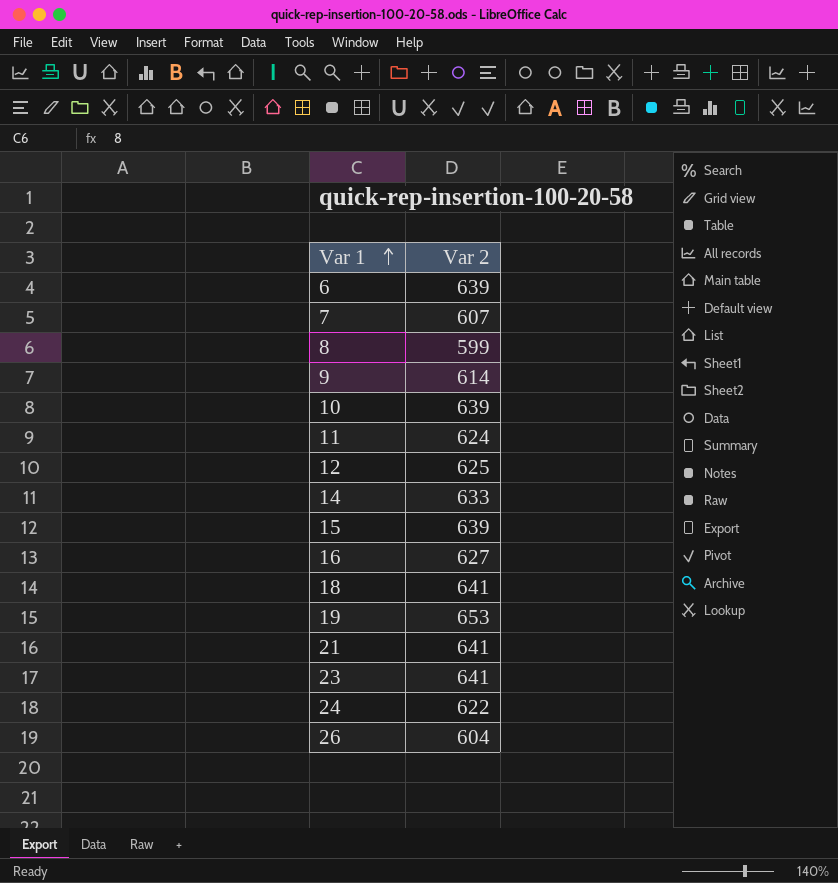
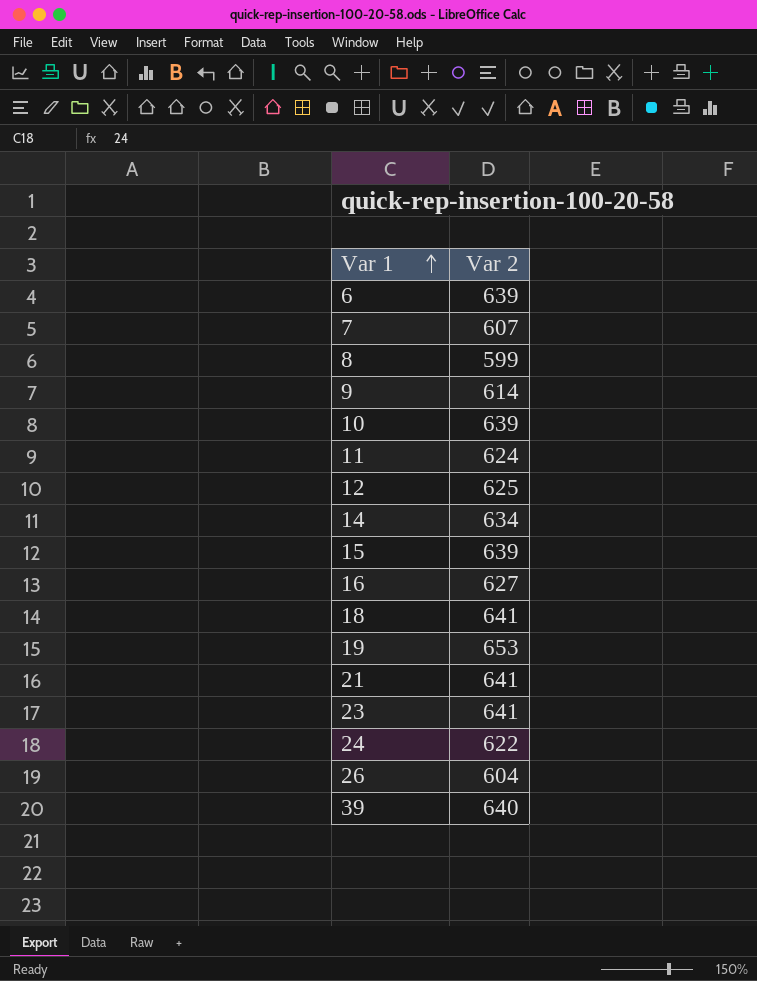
14 | Var 2: 633 -> 634
row 39: none -> 640

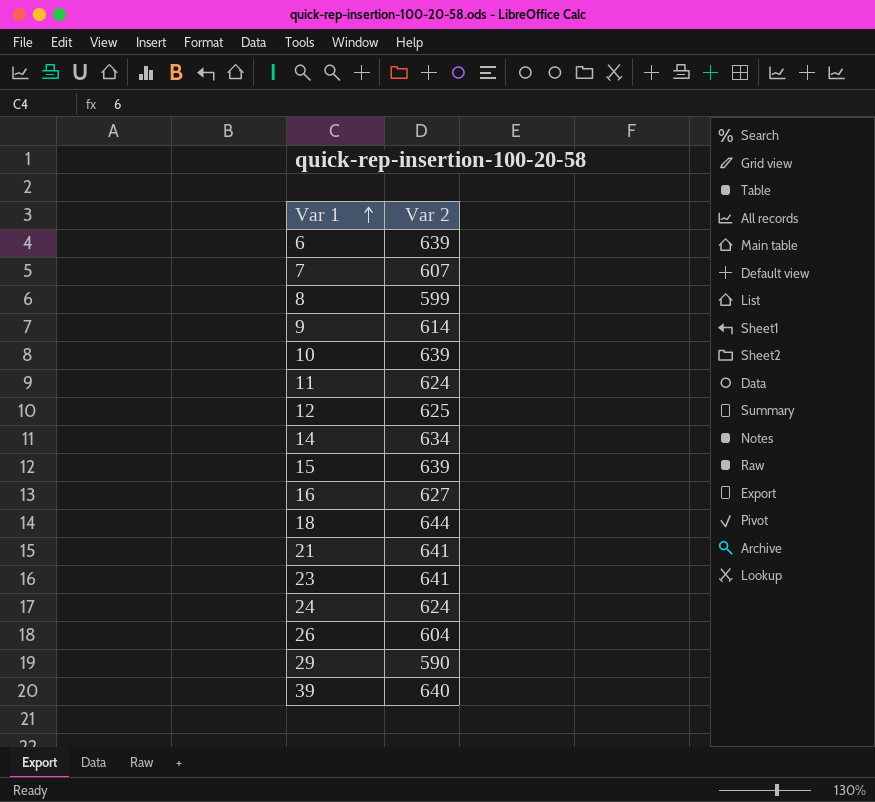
row 19: 653 -> none
18 | Var 2: 641 -> 644
24 | Var 2: 622 -> 624
row 29: none -> 590

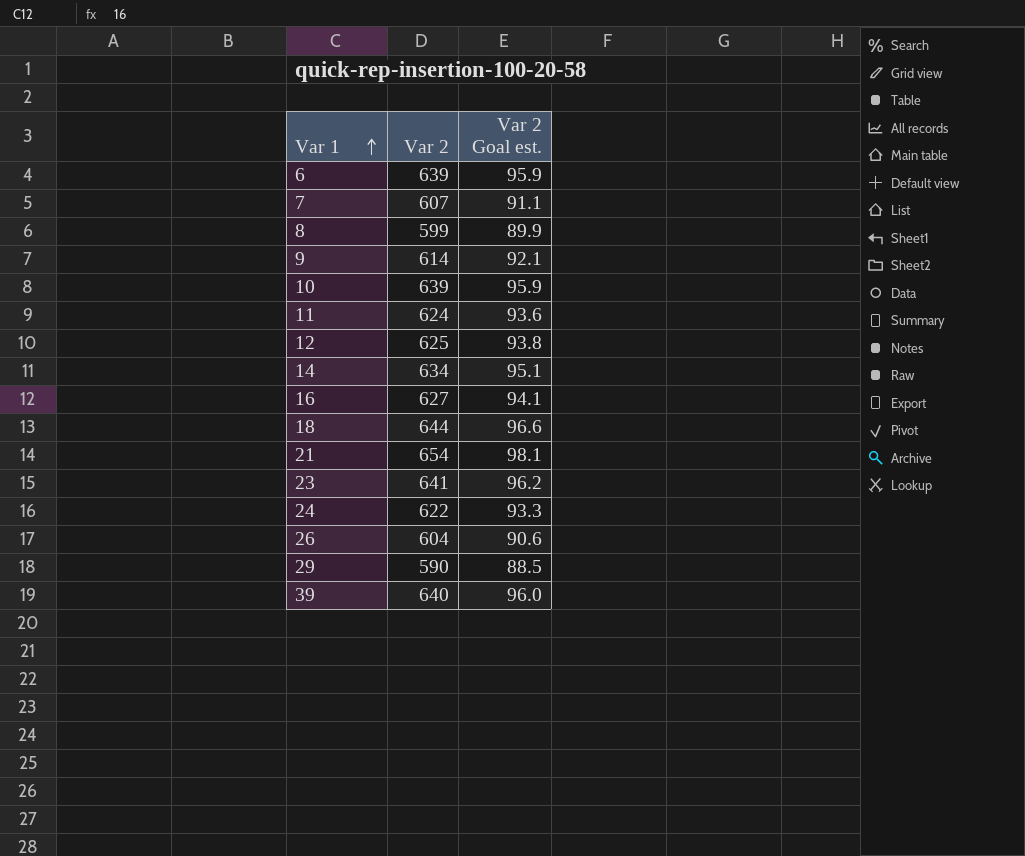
column Var 2 Goal est. | formula: none -> [Var 2] * 0.15
row 15: 639 -> none
21 | Var 2: 641 -> 654
24 | Var 2: 624 -> 622

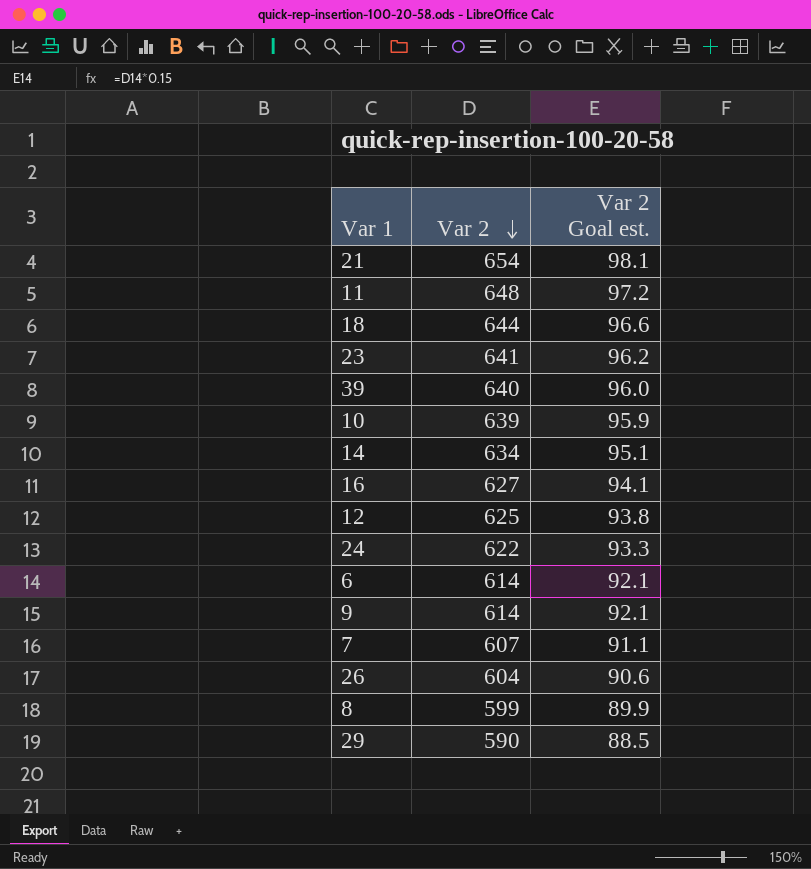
row order: Var 1 ascending -> Var 2 descending
11 | Var 2: 624 -> 648
11 | Var 2 Goal est.: 93.6 -> 97.2
6 | Var 2: 639 -> 614
6 | Var 2 Goal est.: 95.9 -> 92.1

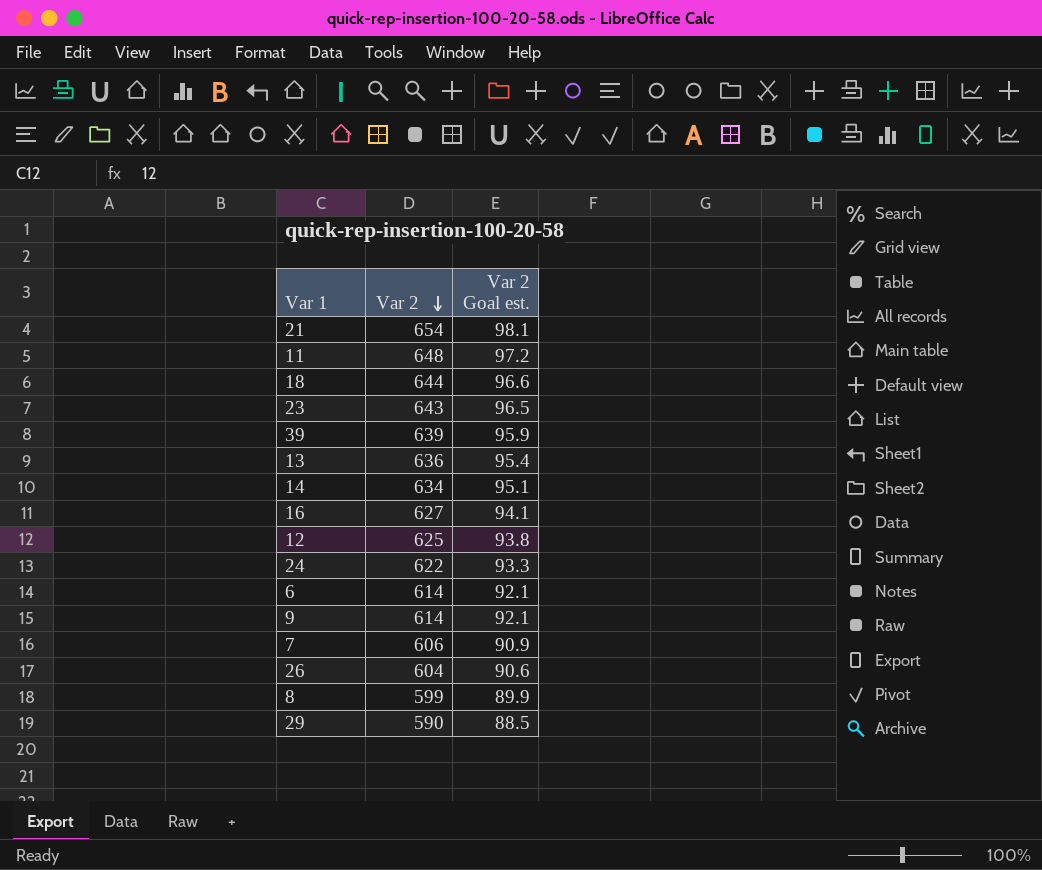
row 10: 639 | 95.9 -> none
23 | Var 2: 641 -> 643
23 | Var 2 Goal est.: 96.2 -> 96.5
39 | Var 2: 640 -> 639
39 | Var 2 Goal est.: 96.0 -> 95.9
row 13: none -> 636 | 95.4
7 | Var 2: 607 -> 606
7 | Var 2 Goal est.: 91.1 -> 90.9

